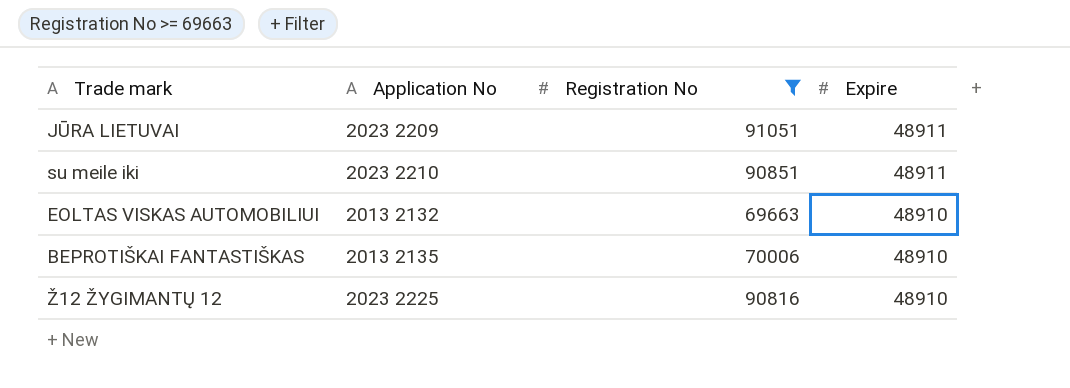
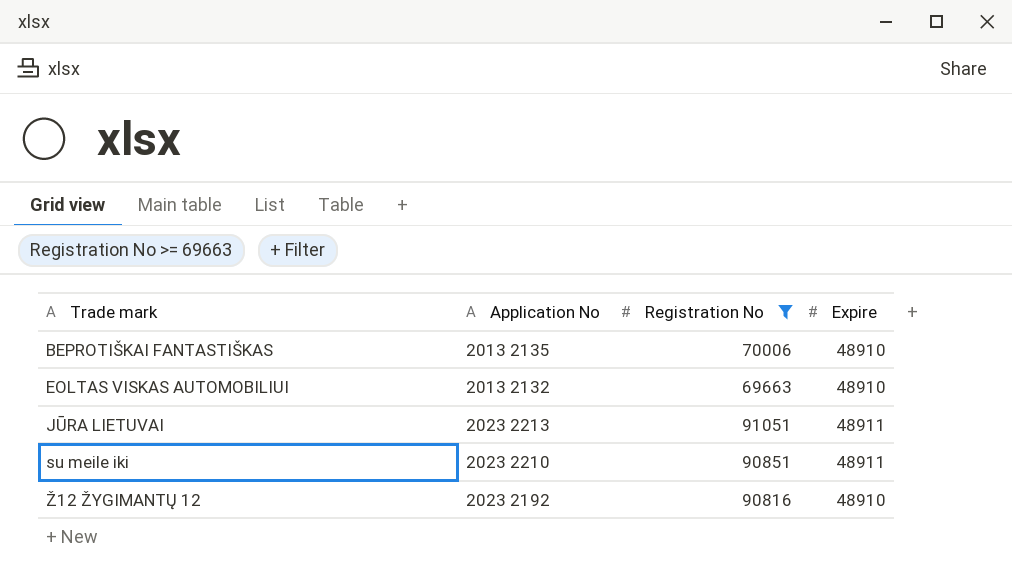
row order: Expire descending -> Trade mark ascending
JŪRA LIETUVAI | Application No: 2023 2209 -> 2023 2213
Ž12 ŽYGIMANTŲ 12 | Application No: 2023 2225 -> 2023 2192

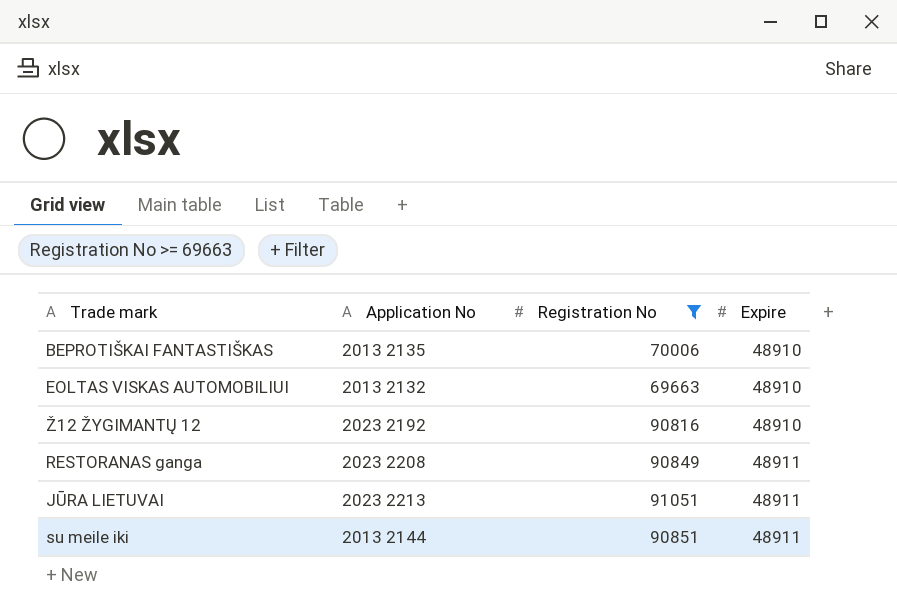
row order: Trade mark ascending -> Expire ascending
row RESTORANAS ganga: none -> 2023 2208 | 90849 | 48911
su meile iki | Application No: 2023 2210 -> 2013 2144

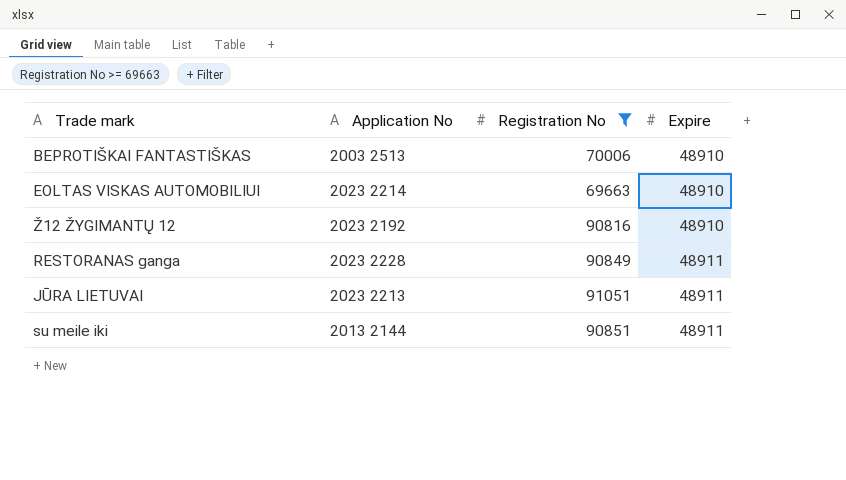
BEPROTIŠKAI FANTASTIŠKAS | Application No: 2013 2135 -> 2003 2513
EOLTAS VISKAS AUTOMOBILIUI | Application No: 2013 2132 -> 2023 2214
RESTORANAS ganga | Application No: 2023 2208 -> 2023 2228

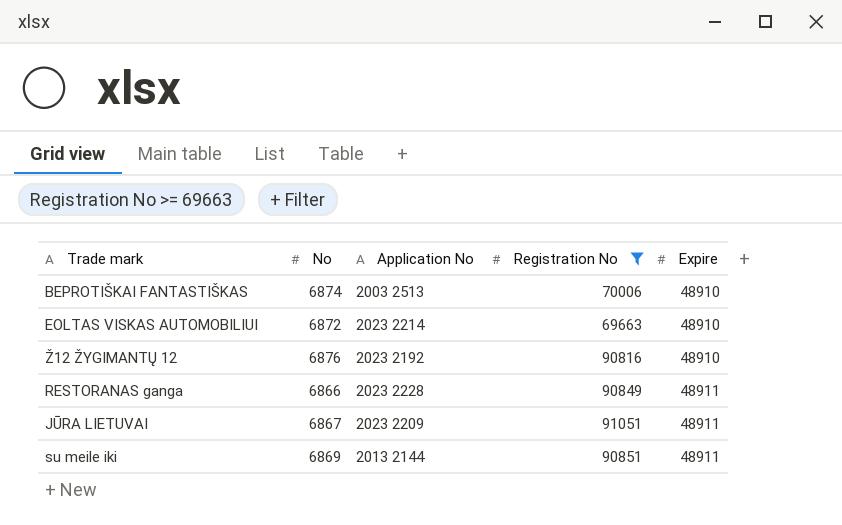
column No | position: none -> 2
JŪRA LIETUVAI | Application No: 2023 2213 -> 2023 2209

